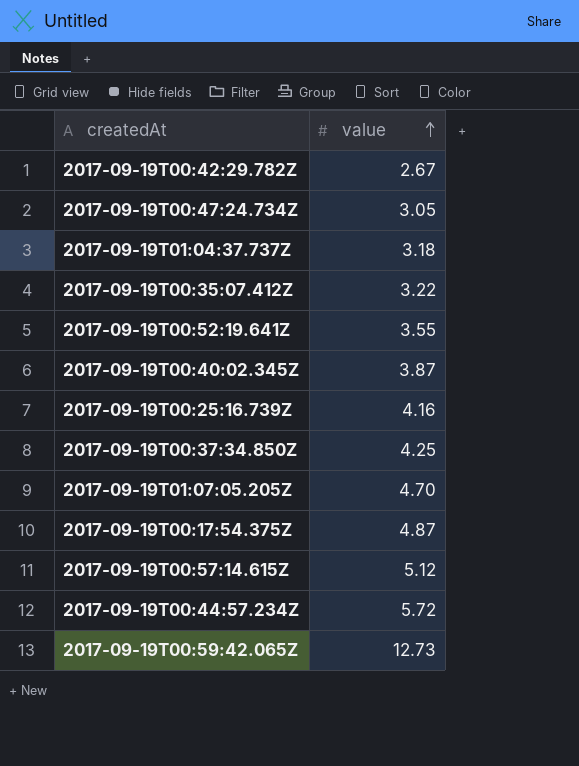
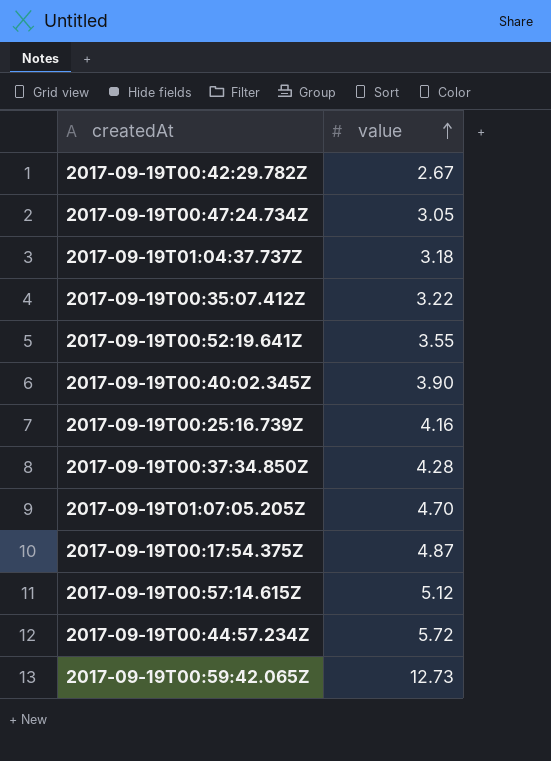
2017-09-19T00:40:02.345Z | value: 3.87 -> 3.90
2017-09-19T00:37:34.850Z | value: 4.25 -> 4.28

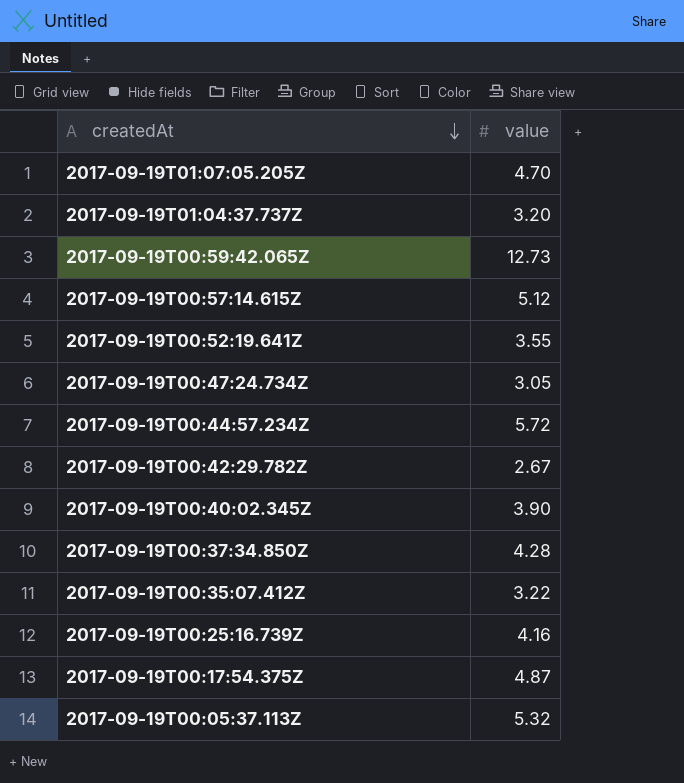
row order: value ascending -> createdAt descending
2017-09-19T01:04:37.737Z | value: 3.18 -> 3.20
row 2017-09-19T00:05:37.113Z: none -> 5.32

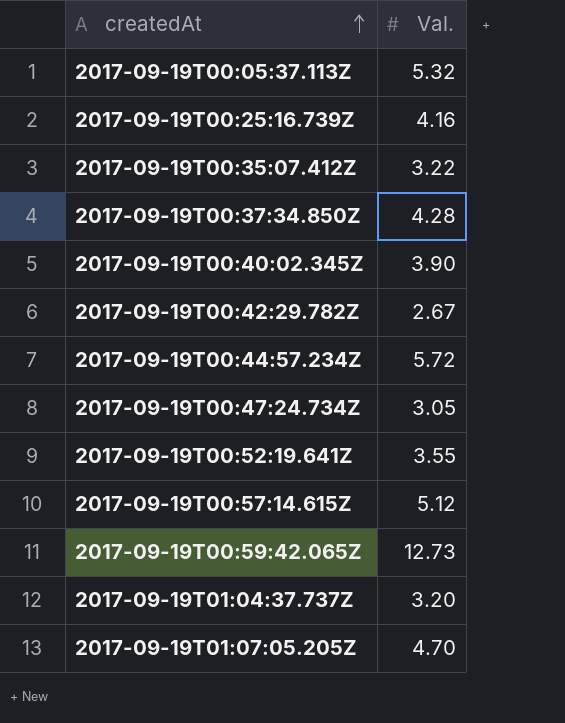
row order: createdAt descending -> createdAt ascending
column name: value -> Val.
row 2017-09-19T00:17:54.375Z: 4.87 -> none

